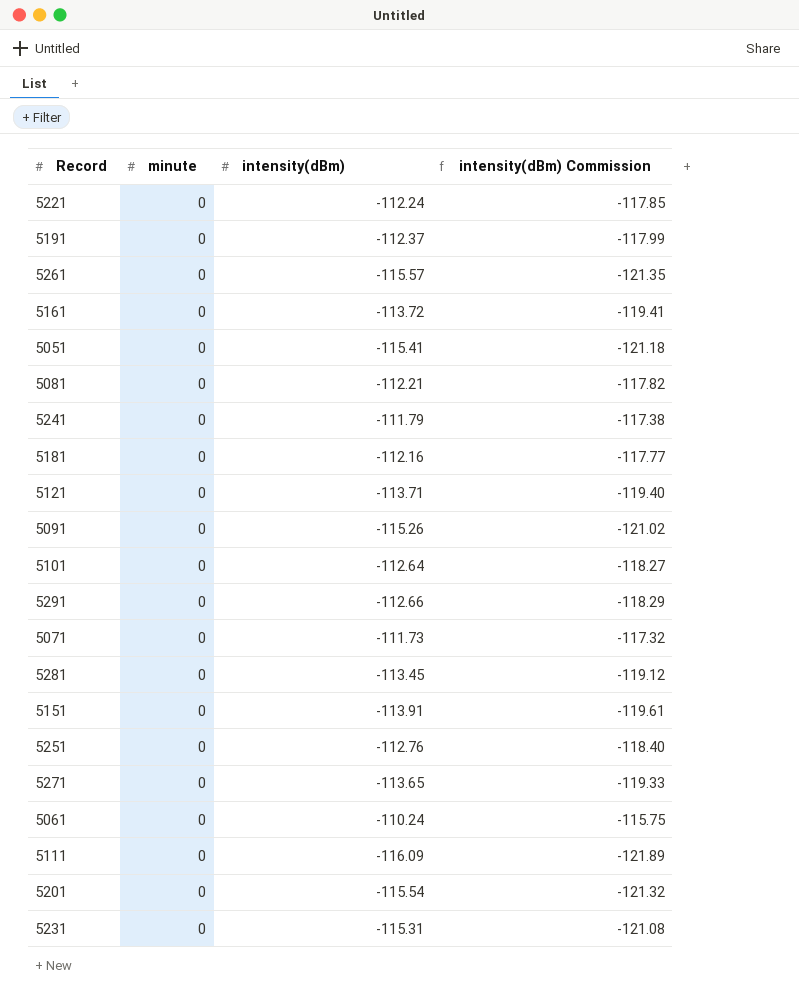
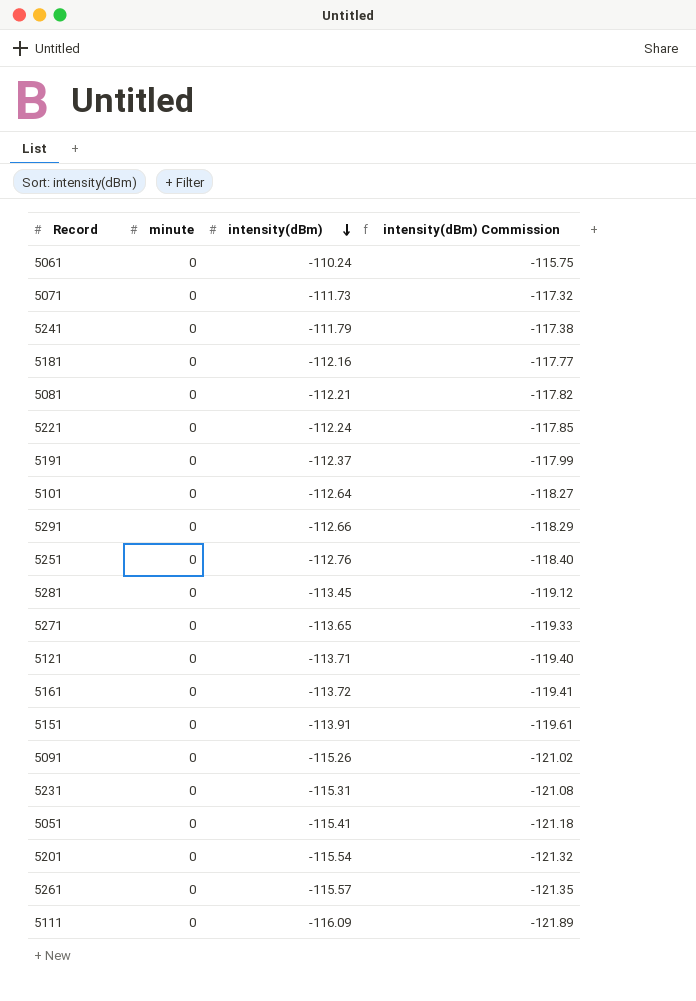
row order: none -> intensity(dBm) descending

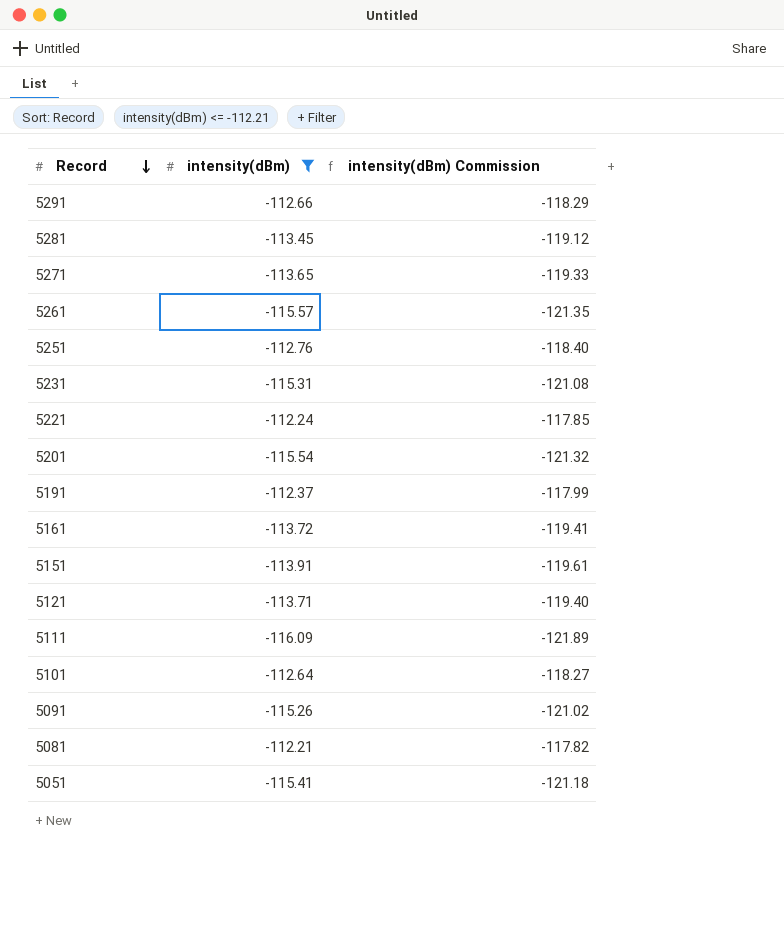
filter: none -> intensity(dBm) <= -112.21
row order: intensity(dBm) descending -> Record descending
column minute | position: 2 -> none

